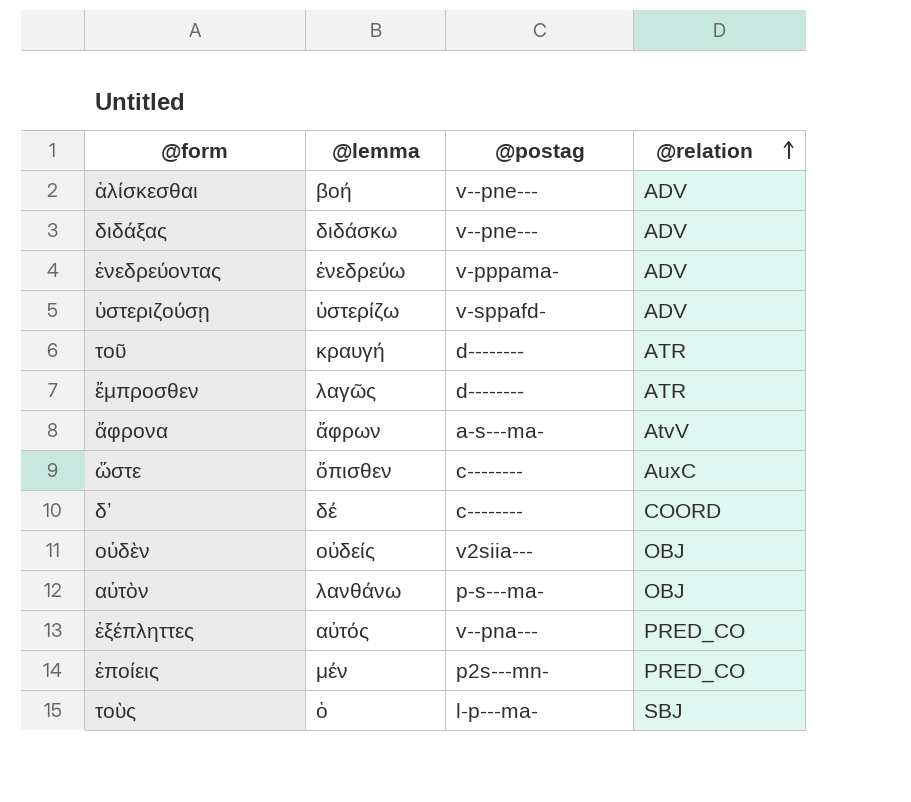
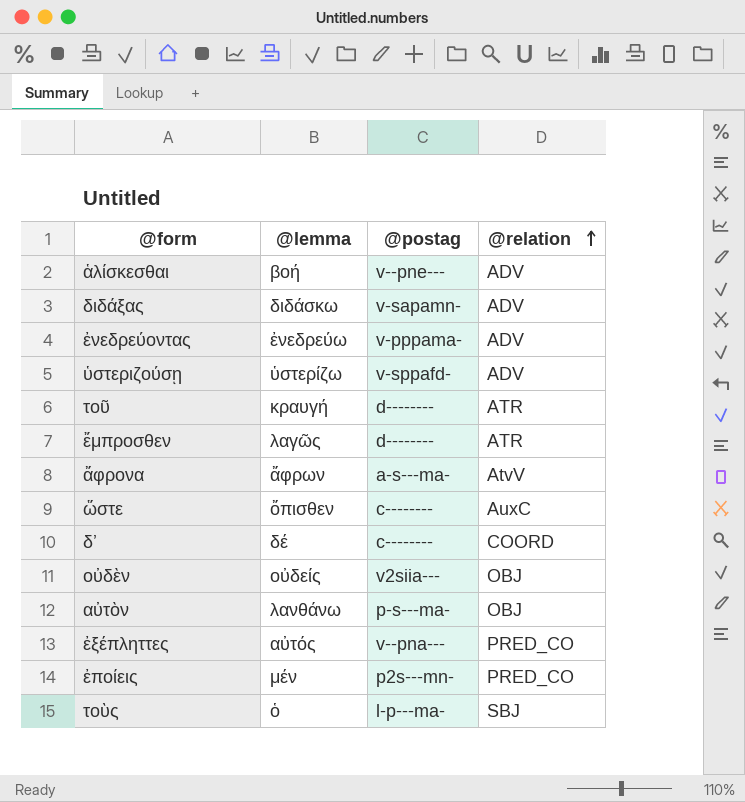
διδάξας | @postag: v--pne--- -> v-sapamn-

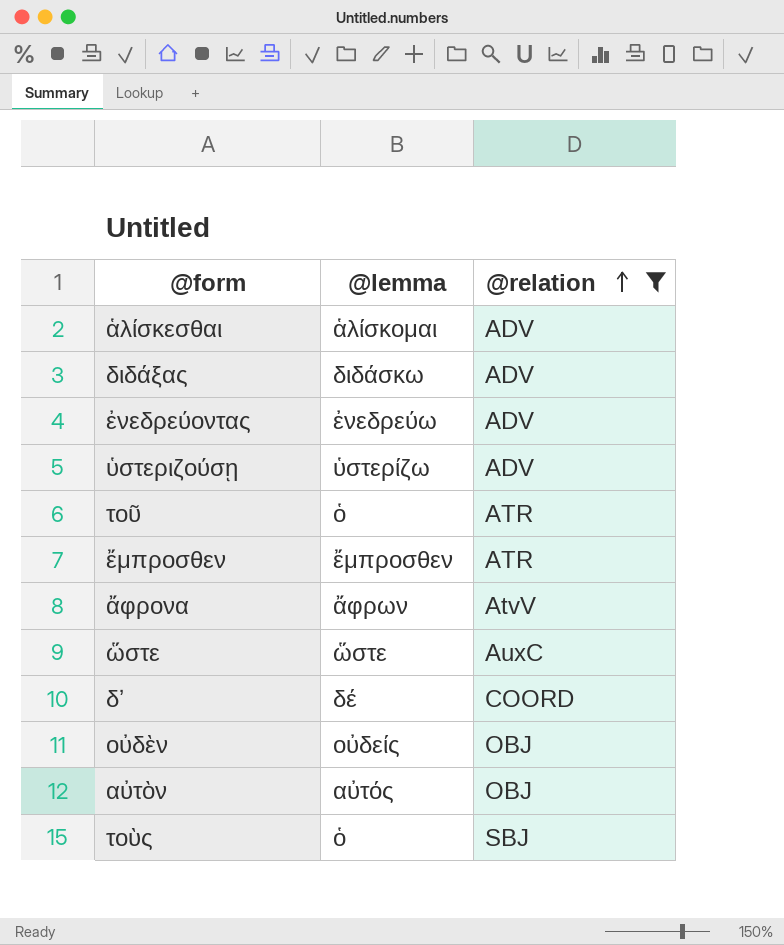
filter: none -> @relation != PRED_CO
column @postag | position: 3 -> none
ἁλίσκεσθαι | @lemma: βοή -> ἁλίσκομαι
τοῦ | @lemma: κραυγή -> ὁ
ἔμπροσθεν | @lemma: λαγῶς -> ἔμπροσθεν
ὥστε | @lemma: ὄπισθεν -> ὥστε
αὐτὸν | @lemma: λανθάνω -> αὐτός

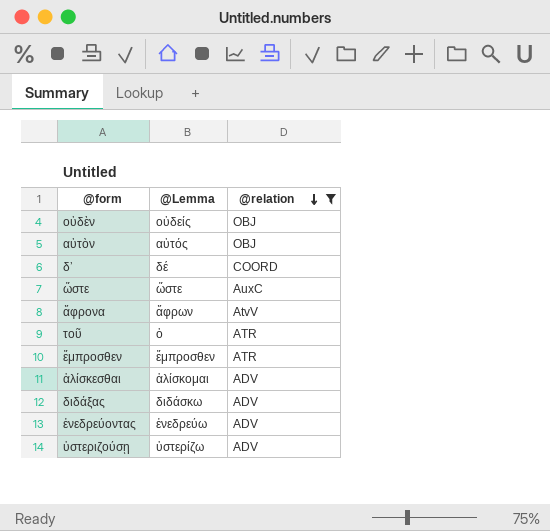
row order: @relation ascending -> @relation descending
column name: @lemma -> @Lemma
row τοὺς: ὁ | SBJ -> none

